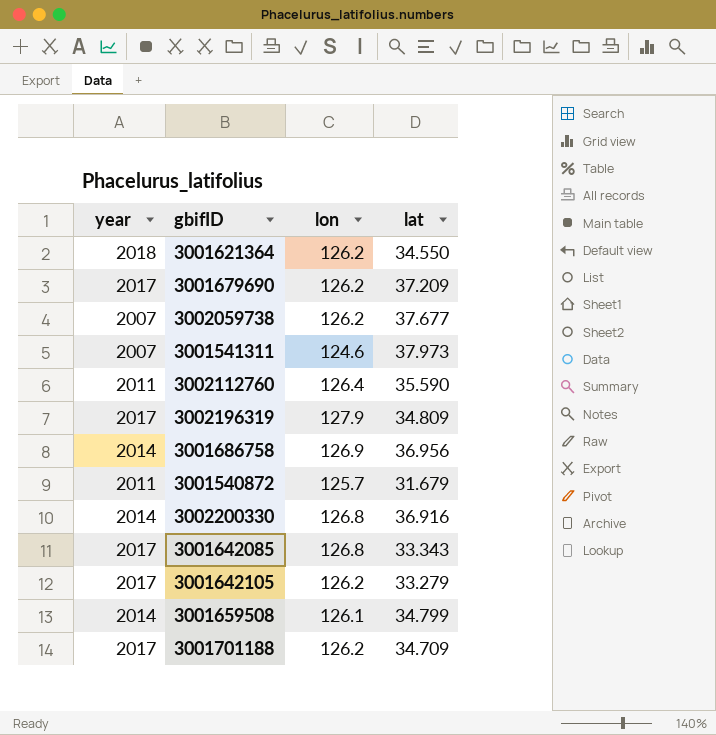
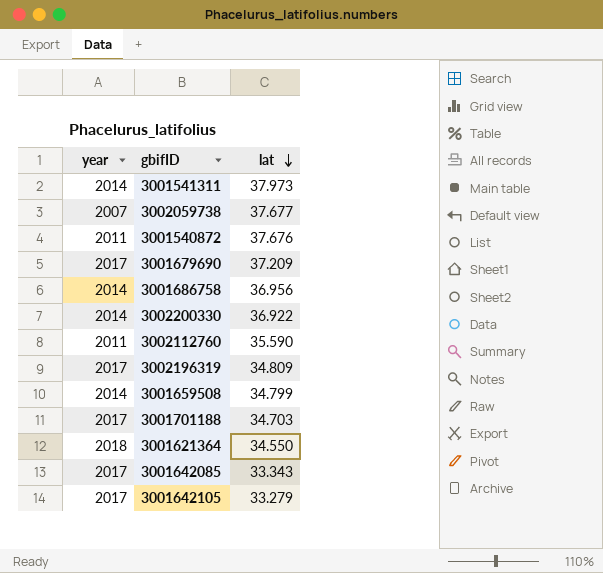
row order: none -> lat descending
column lon | position: 3 -> none
3001541311 | year: 2007 -> 2014
3001540872 | lat: 31.679 -> 37.676
3002200330 | lat: 36.916 -> 36.922
3001701188 | lat: 34.709 -> 34.703

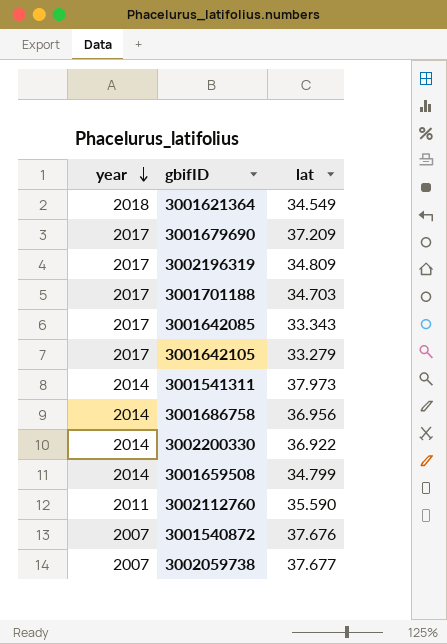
row order: lat descending -> year descending
3001621364 | lat: 34.550 -> 34.549
3001540872 | year: 2011 -> 2007

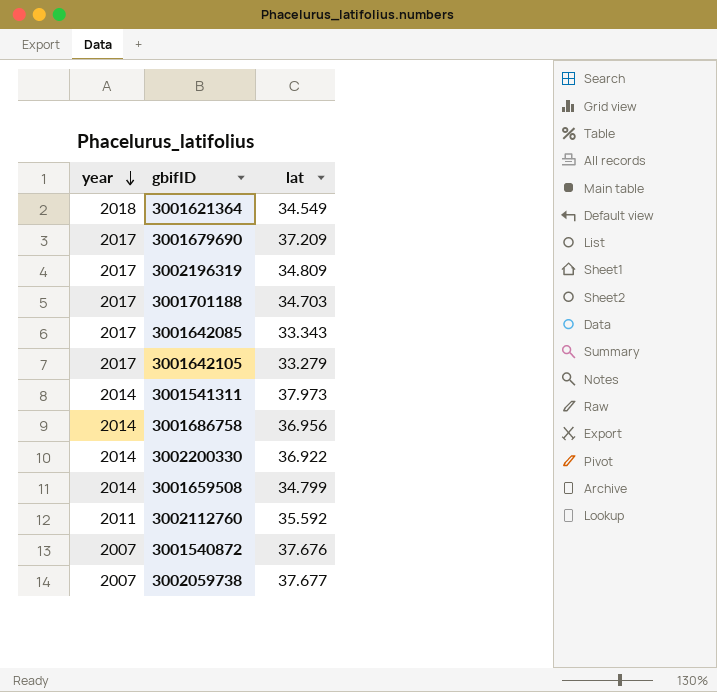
3002112760 | lat: 35.590 -> 35.592

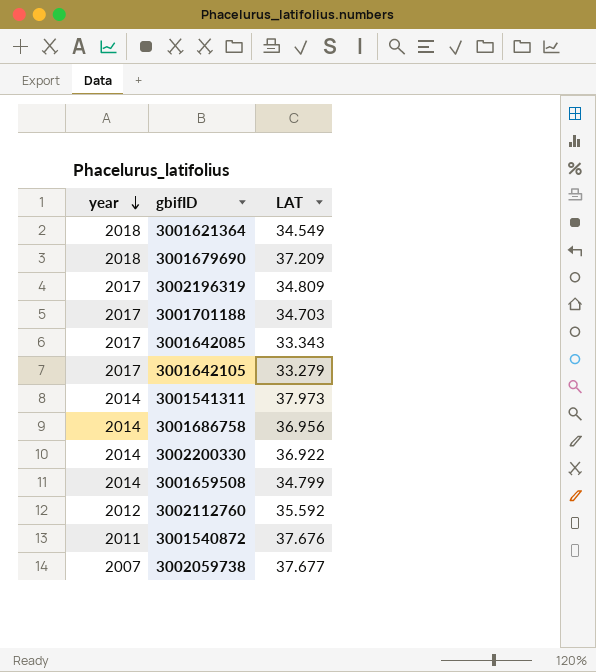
column name: lat -> LAT
3001679690 | year: 2017 -> 2018
3002112760 | year: 2011 -> 2012
3001540872 | year: 2007 -> 2011

